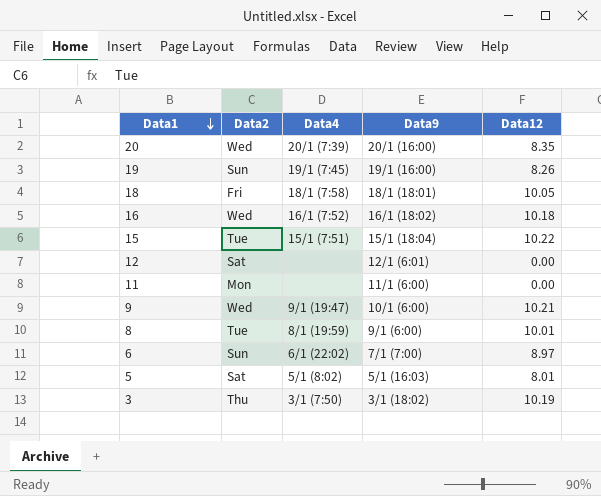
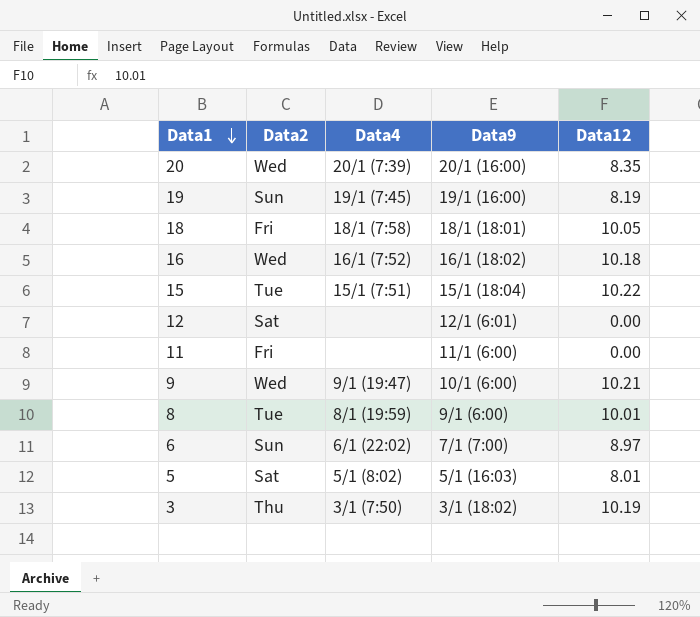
19 | Data12: 8.26 -> 8.19
11 | Data2: Mon -> Fri

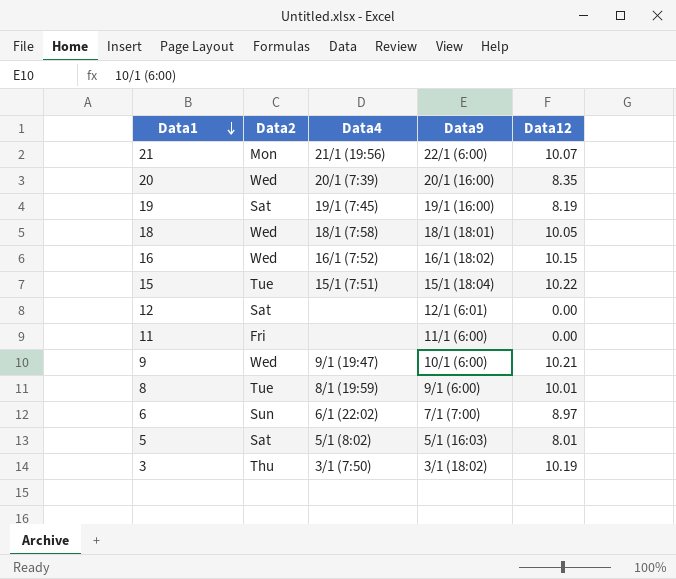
row 21: none -> Mon | 21/1 (19:56) | 22/1 (6:00) | 10.07
19 | Data2: Sun -> Sat
18 | Data2: Fri -> Wed
16 | Data12: 10.18 -> 10.15

